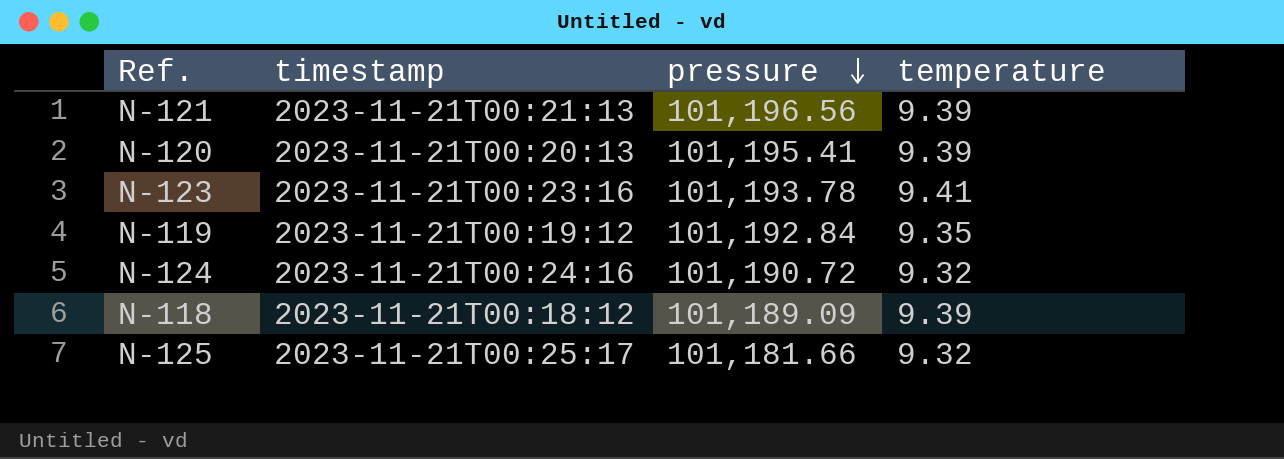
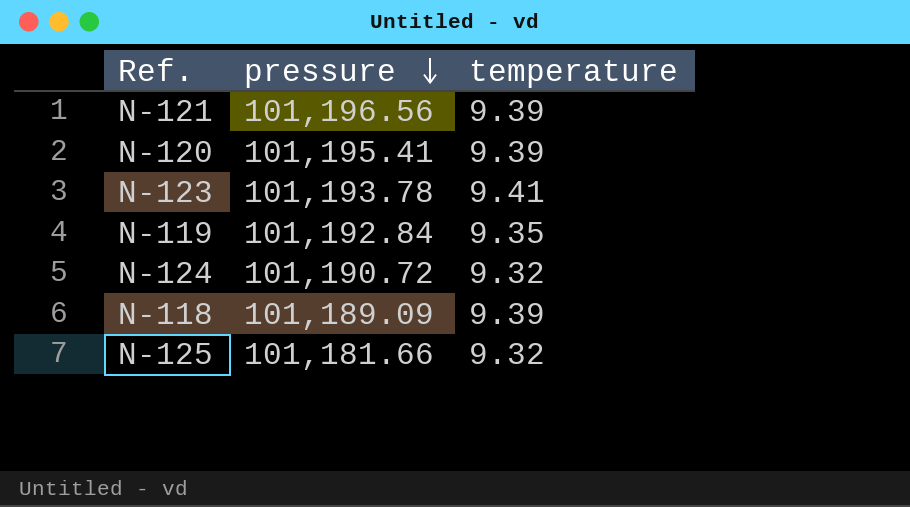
column timestamp | position: 2 -> none

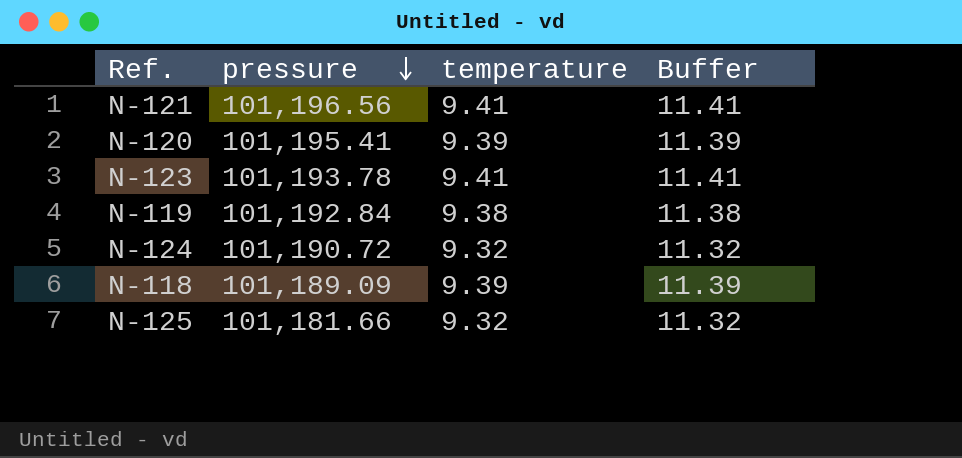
column Buffer | formula: none -> [temperature] + 2
N-121 | temperature: 9.39 -> 9.41
N-119 | temperature: 9.35 -> 9.38

